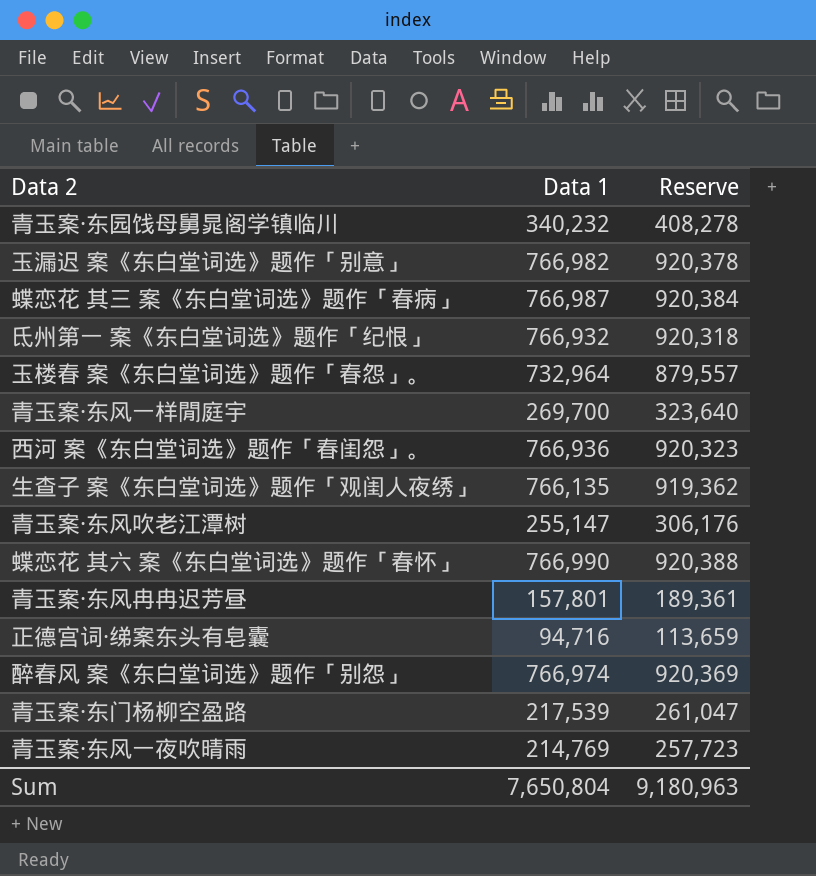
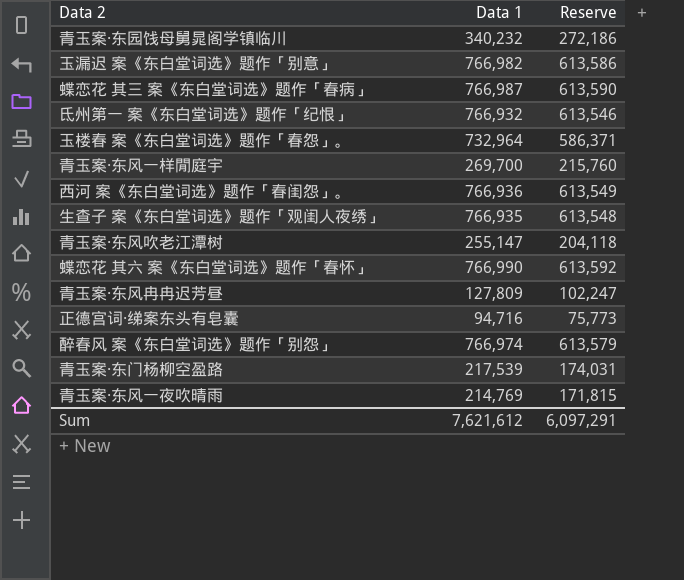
column Reserve | formula: [Data 1] * 1.2 -> [Data 1] * 0.8
生查子 案《东白堂词选》题作「观闺人夜绣」 | Data 1: 766,135 -> 766,935
青玉案·东风冉冉迟芳昼 | Data 1: 157,801 -> 127,809
Sum | Data 1: 7,650,804 -> 7,621,612
Sum | Reserve: 9,180,963 -> 6,097,291

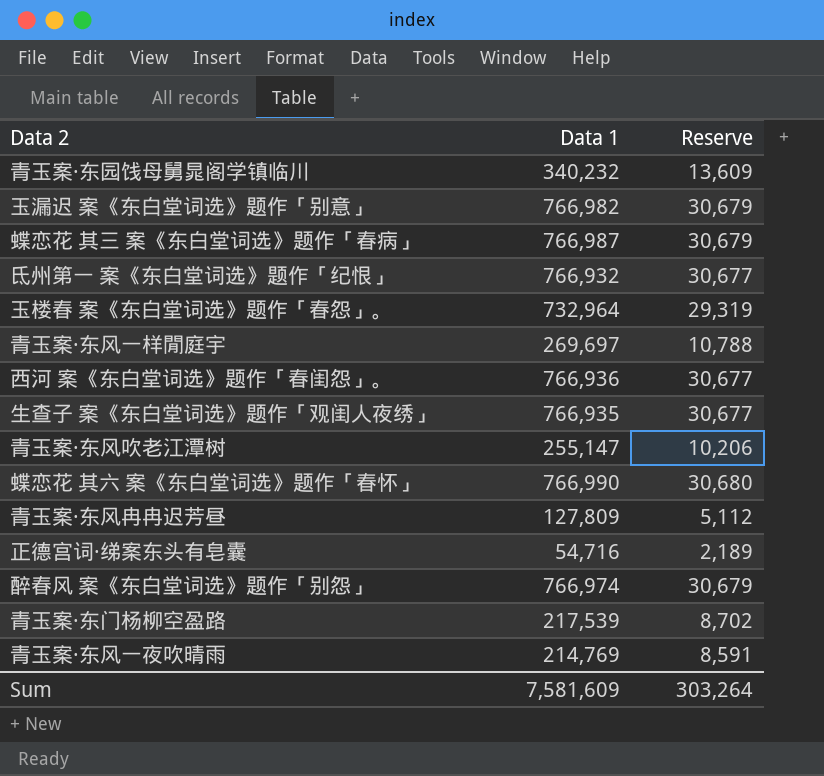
column Reserve | formula: [Data 1] * 0.8 -> [Data 1] * 0.04
青玉案·东风一样閒庭宇 | Data 1: 269,700 -> 269,697
正德宫词·绨案东头有皂囊 | Data 1: 94,716 -> 54,716
Sum | Data 1: 7,621,612 -> 7,581,609
Sum | Reserve: 6,097,291 -> 303,264

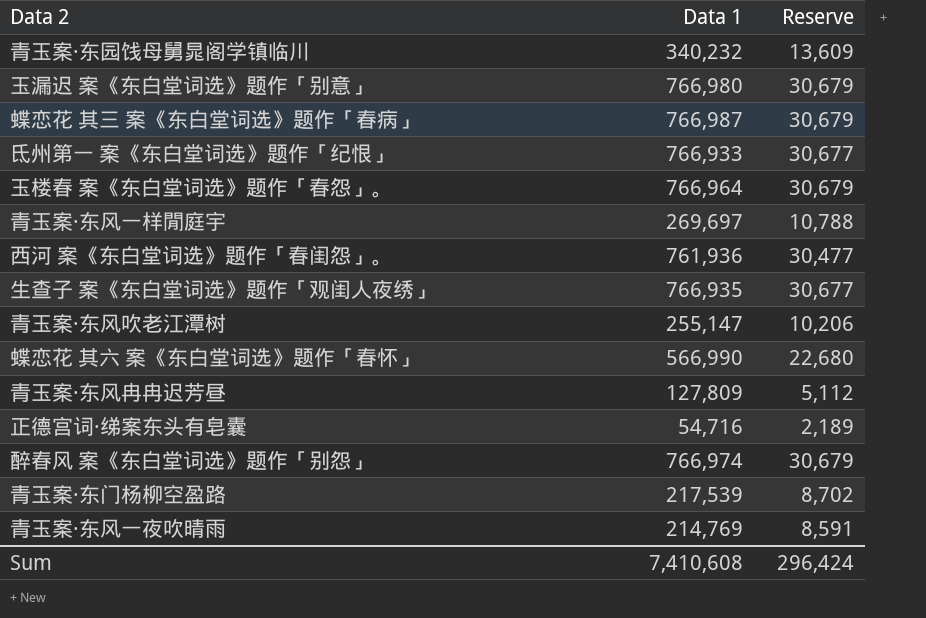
玉漏迟 案《东白堂词选》题作「别意」 | Data 1: 766,982 -> 766,980
氐州第一 案《东白堂词选》题作「纪恨」 | Data 1: 766,932 -> 766,933
玉楼春 案《东白堂词选》题作「春怨」。 | Data 1: 732,964 -> 766,964
玉楼春 案《东白堂词选》题作「春怨」。 | Reserve: 29,319 -> 30,679
西河 案《东白堂词选》题作「春闺怨」。 | Data 1: 766,936 -> 761,936
西河 案《东白堂词选》题作「春闺怨」。 | Reserve: 30,677 -> 30,477
蝶恋花 其六 案《东白堂词选》题作「春怀」 | Data 1: 766,990 -> 566,990
蝶恋花 其六 案《东白堂词选》题作「春怀」 | Reserve: 30,680 -> 22,680
Sum | Data 1: 7,581,609 -> 7,410,608
Sum | Reserve: 303,264 -> 296,424

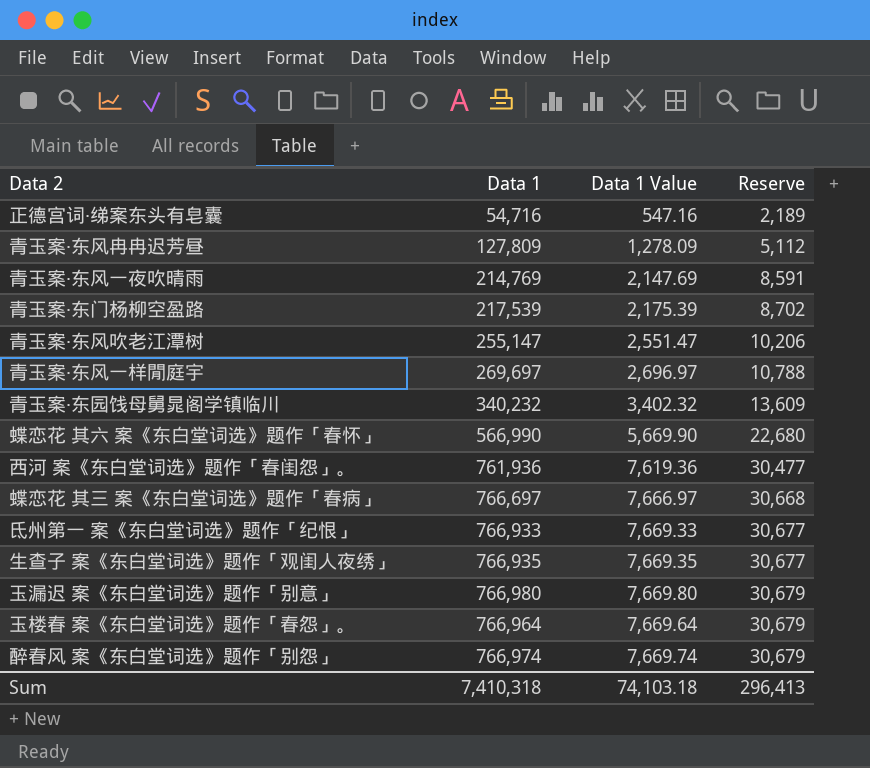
row order: none -> Reserve ascending
column Data 1 Value | formula: none -> [Data 1] * 0.01
蝶恋花 其三 案《东白堂词选》题作「春病」 | Data 1: 766,987 -> 766,697
蝶恋花 其三 案《东白堂词选》题作「春病」 | Reserve: 30,679 -> 30,668
Sum | Data 1: 7,410,608 -> 7,410,318
Sum | Reserve: 296,424 -> 296,413

